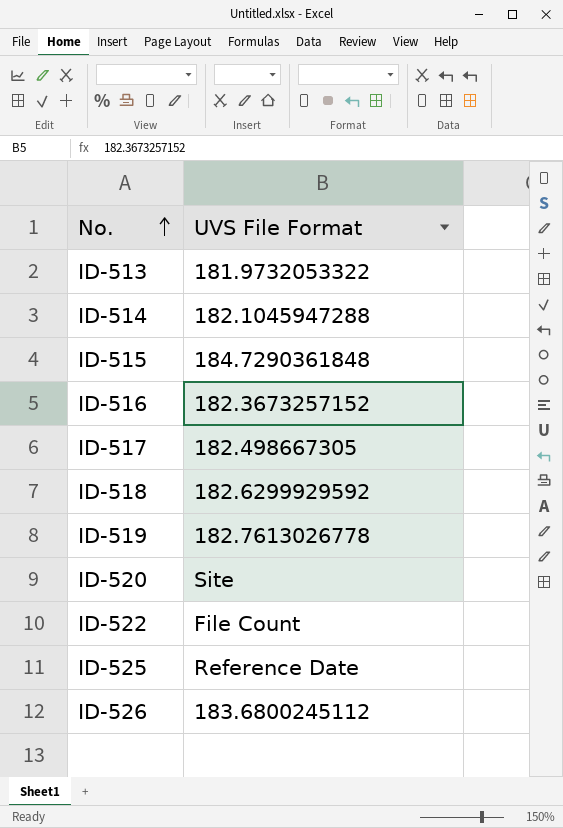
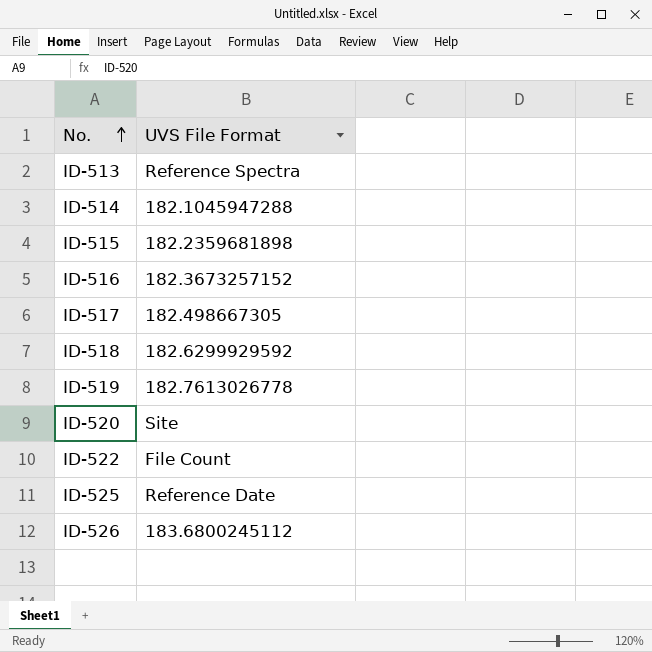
ID-513 | UVS File Format: 181.9732053322 -> Reference Spectra
ID-515 | UVS File Format: 184.7290361848 -> 182.2359681898

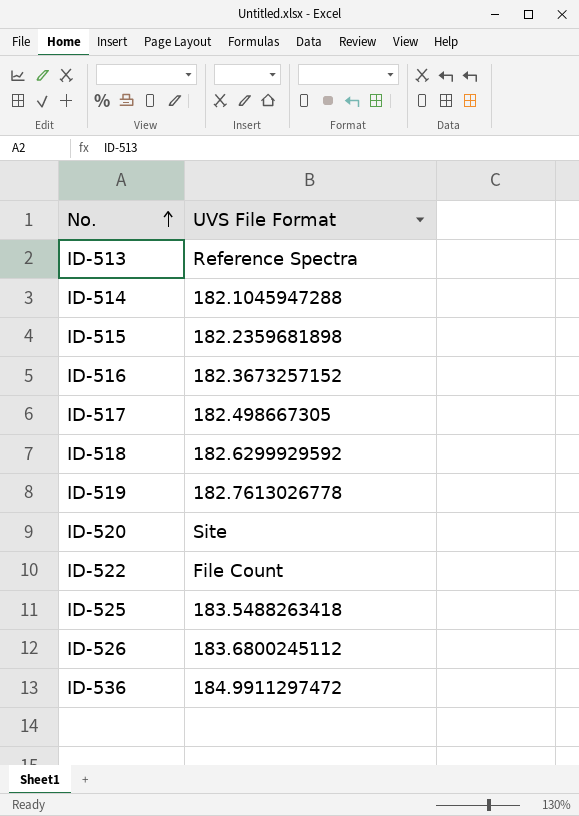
ID-525 | UVS File Format: Reference Date -> 183.5488263418
row ID-536: none -> 184.9911297472

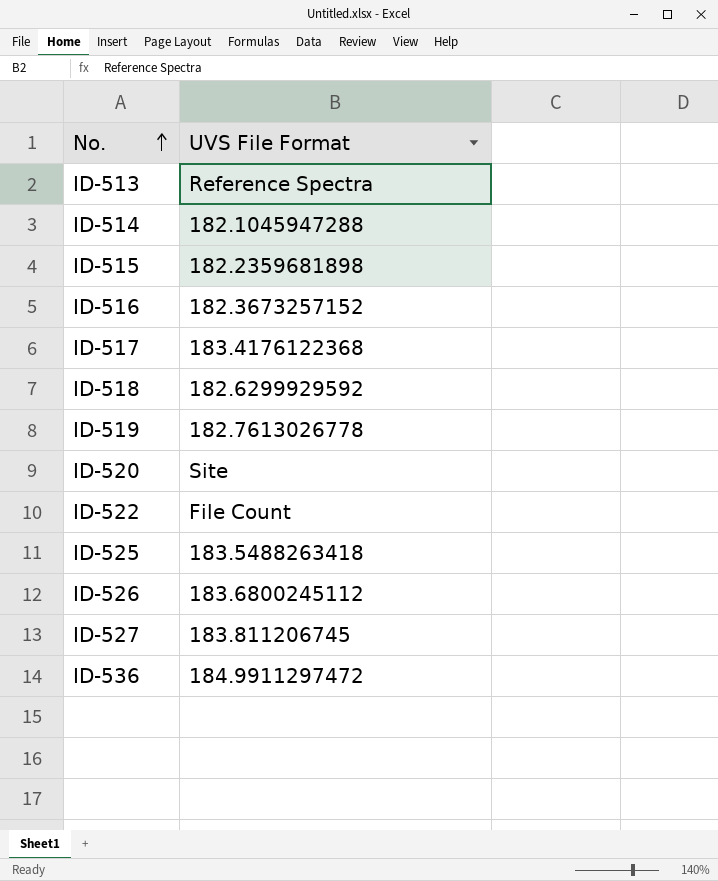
ID-517 | UVS File Format: 182.498667305 -> 183.4176122368
row ID-527: none -> 183.811206745

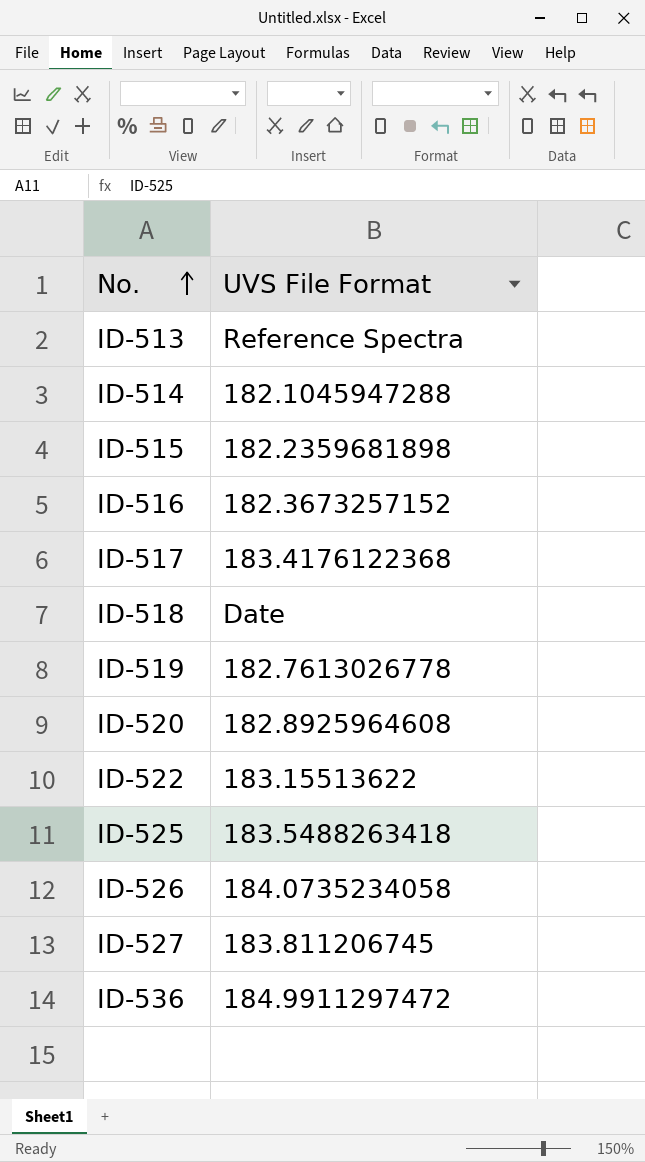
ID-518 | UVS File Format: 182.6299929592 -> Date
ID-520 | UVS File Format: Site -> 182.8925964608
ID-522 | UVS File Format: File Count -> 183.15513622
ID-526 | UVS File Format: 183.6800245112 -> 184.0735234058

